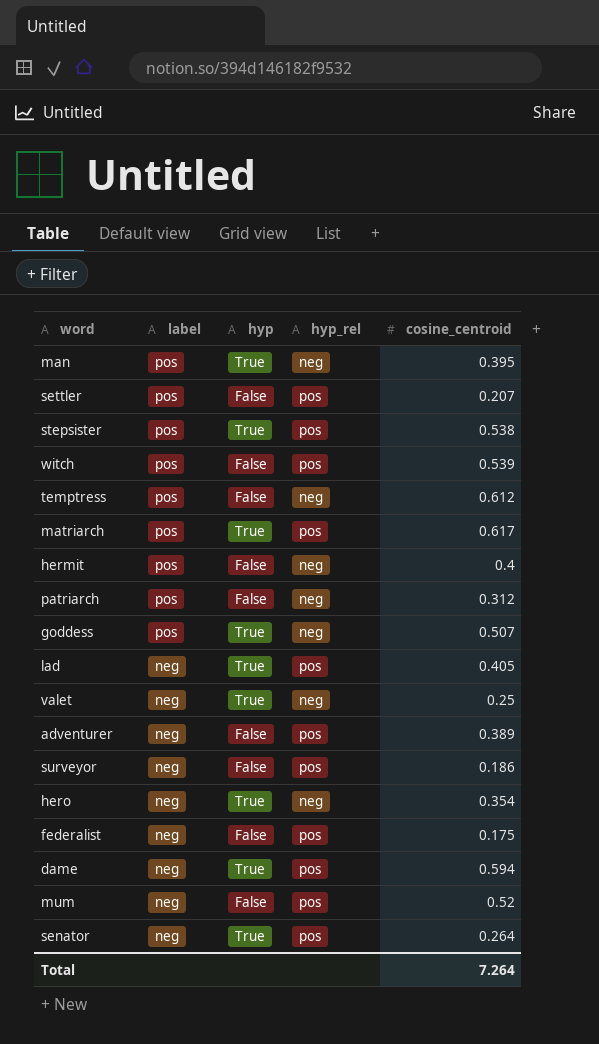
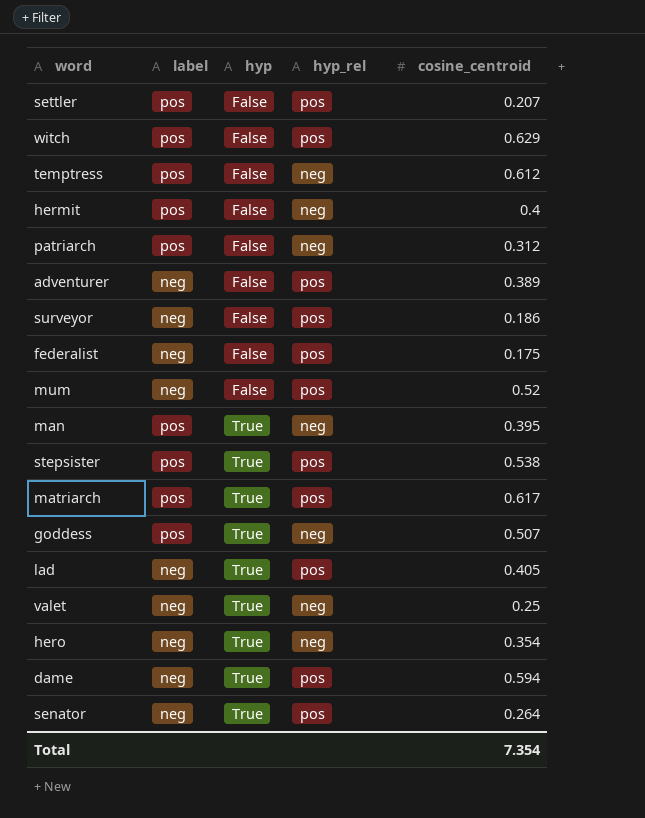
row order: label descending -> hyp ascending
witch | cosine_centroid: 0.539 -> 0.629
Total | cosine_centroid: 7.264 -> 7.354

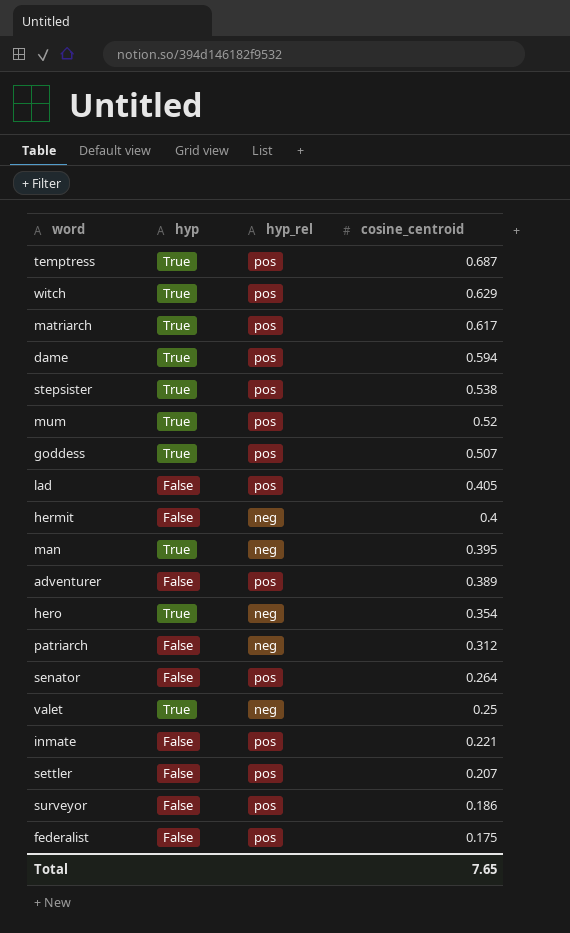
row order: hyp ascending -> cosine_centroid descending
column label | position: 2 -> none
temptress | hyp: False -> True
temptress | hyp_rel: neg -> pos
temptress | cosine_centroid: 0.612 -> 0.687
witch | hyp: False -> True
mum | hyp: False -> True
goddess | hyp_rel: neg -> pos
lad | hyp: True -> False
senator | hyp: True -> False
row inmate: none -> False | pos | 0.221
Total | cosine_centroid: 7.354 -> 7.65

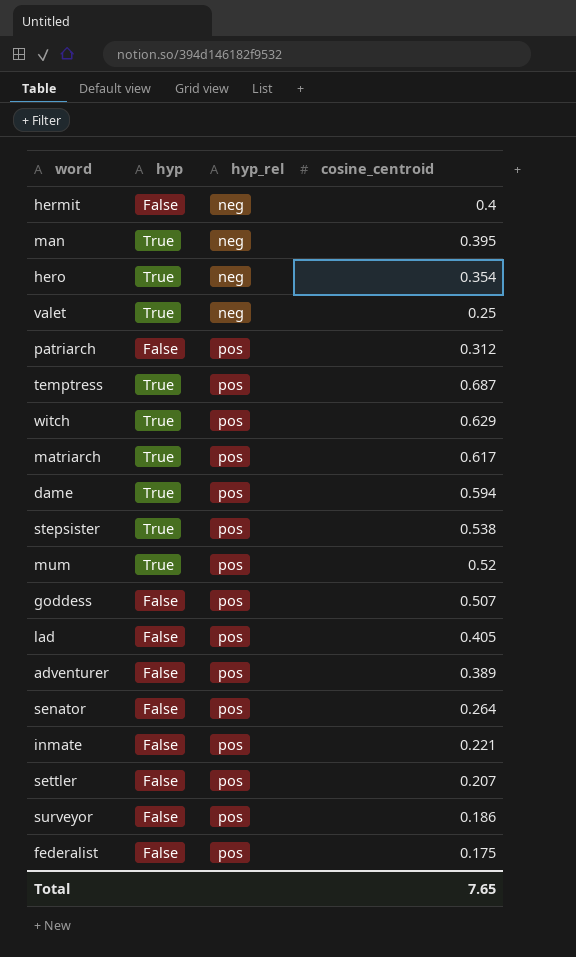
row order: cosine_centroid descending -> hyp_rel ascending
patriarch | hyp_rel: neg -> pos
goddess | hyp: True -> False

